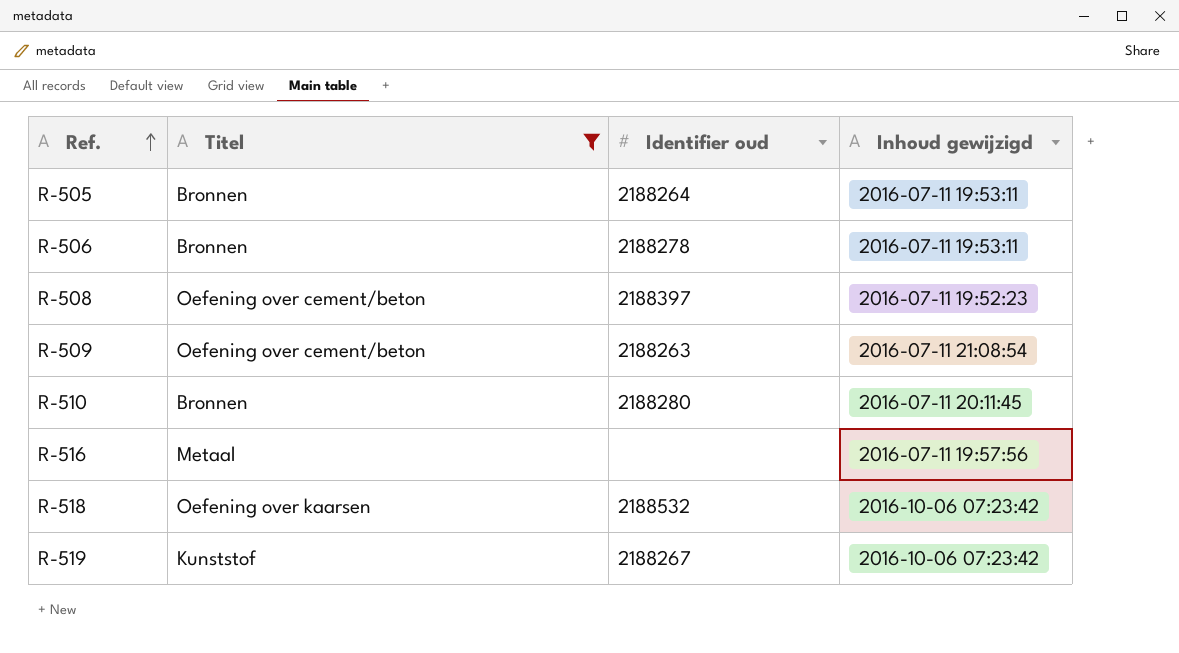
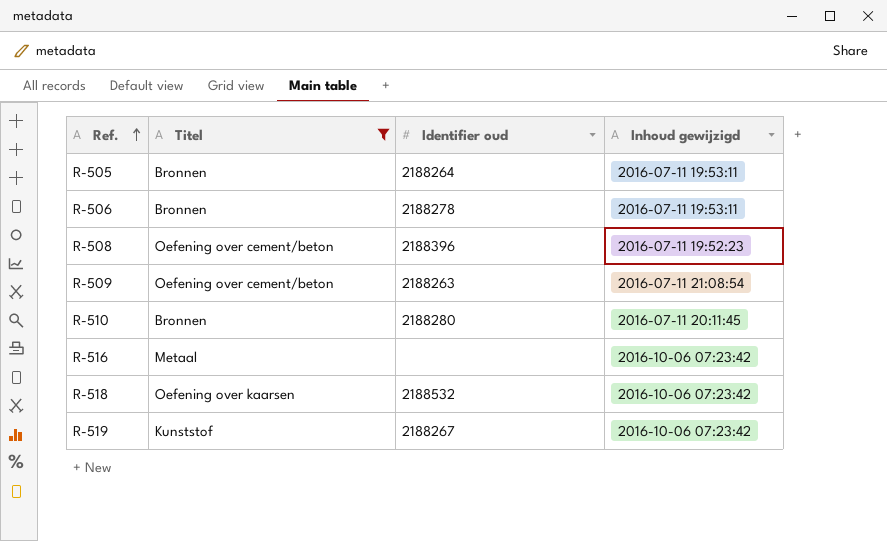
R-508 | Identifier oud: 2188397 -> 2188396
R-516 | Inhoud gewijzigd: 2016-07-11 19:57:56 -> 2016-10-06 07:23:42

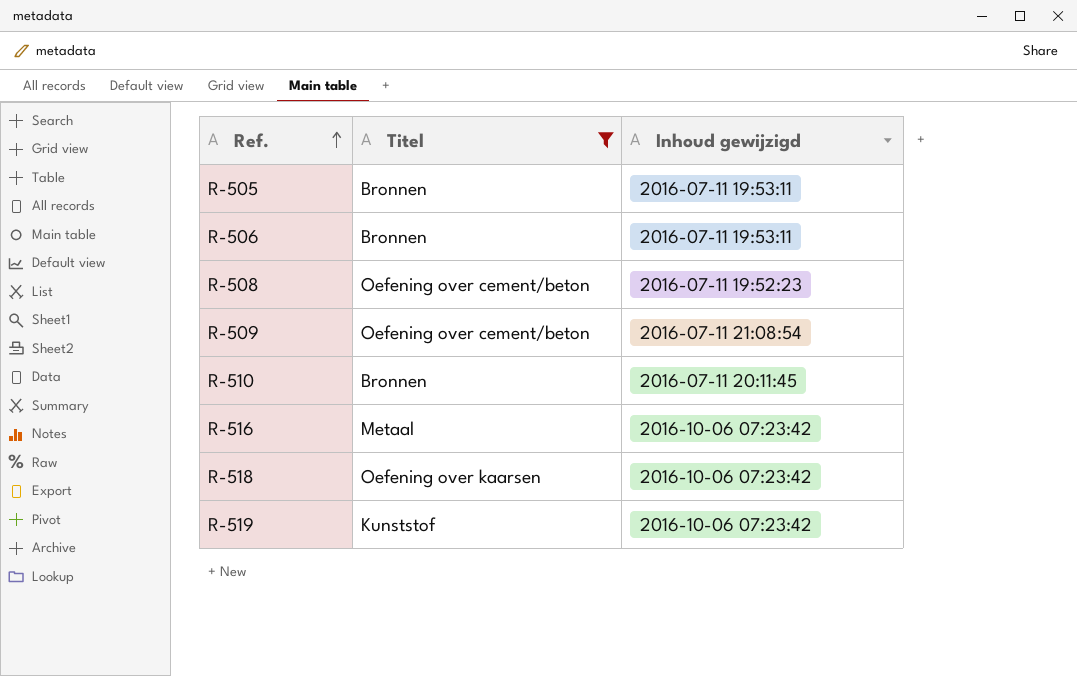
column Identifier oud | position: 3 -> none

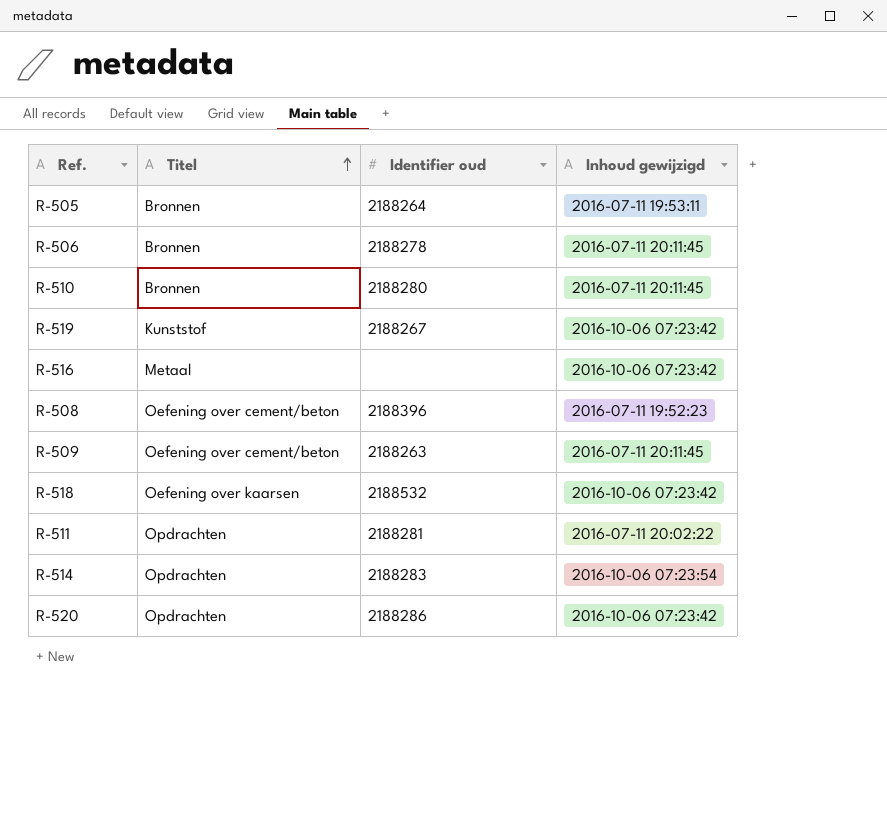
filter: Titel != Opdrachten -> none
row order: Ref. ascending -> Titel ascending
column Identifier oud | position: none -> 3
R-506 | Inhoud gewijzigd: 2016-07-11 19:53:11 -> 2016-07-11 20:11:45
R-509 | Inhoud gewijzigd: 2016-07-11 21:08:54 -> 2016-07-11 20:11:45

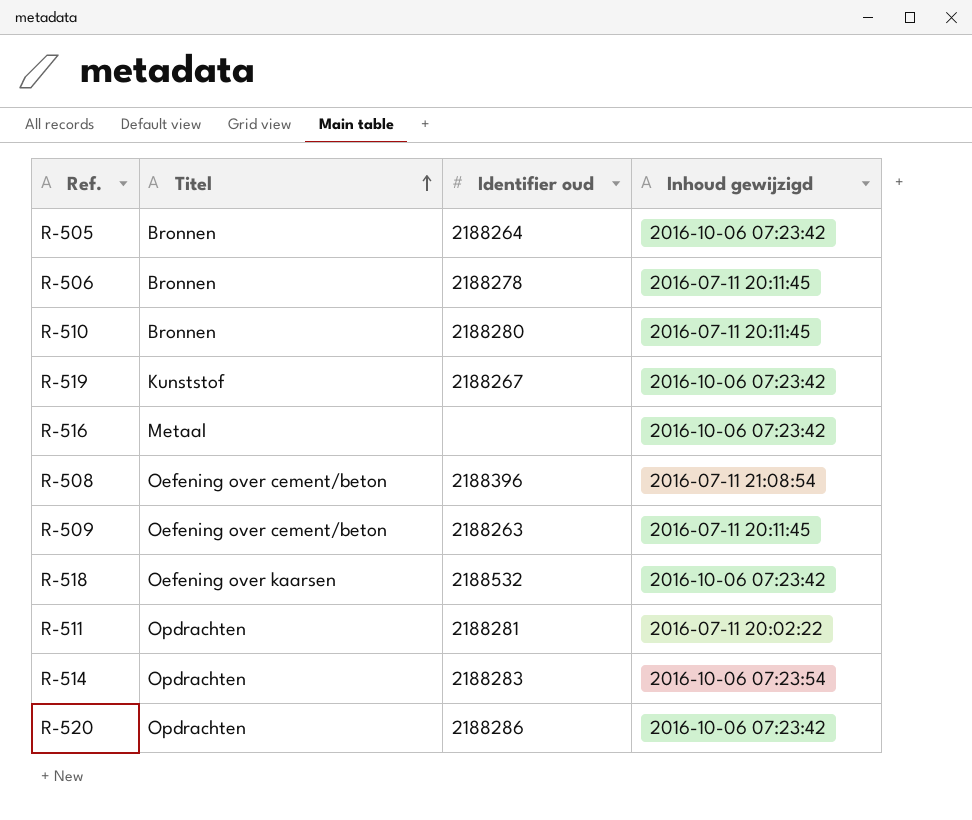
R-505 | Inhoud gewijzigd: 2016-07-11 19:53:11 -> 2016-10-06 07:23:42
R-508 | Inhoud gewijzigd: 2016-07-11 19:52:23 -> 2016-07-11 21:08:54

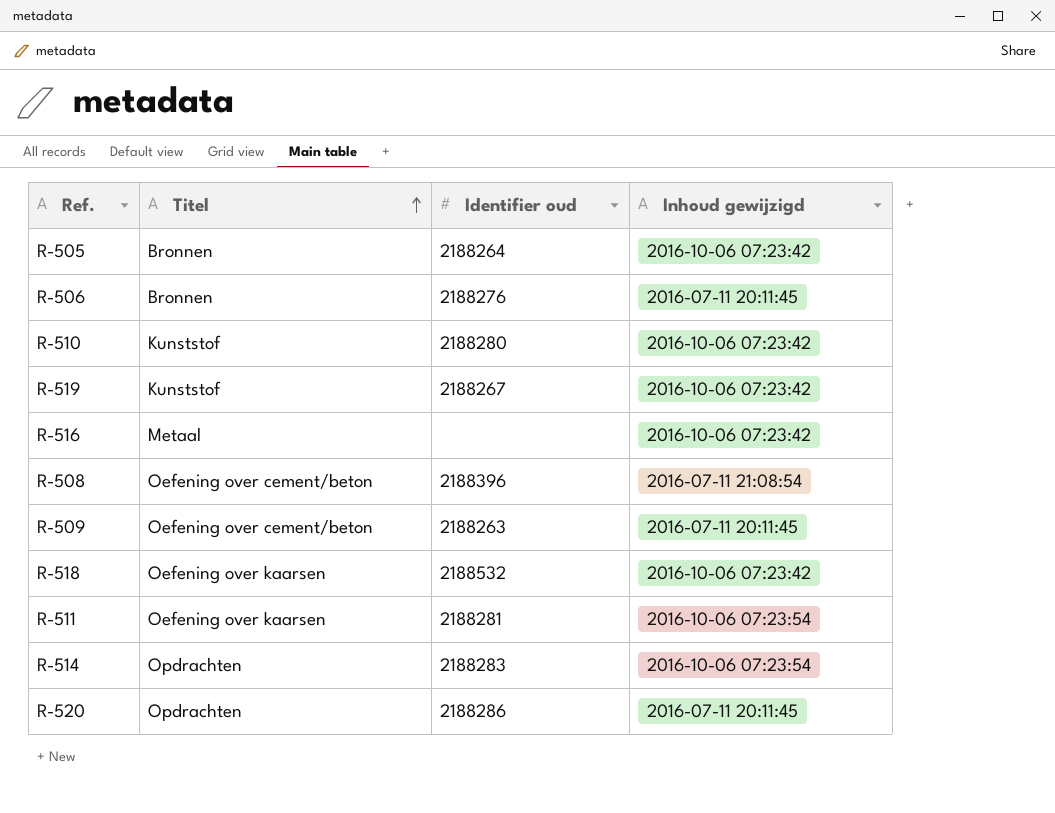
R-506 | Identifier oud: 2188278 -> 2188276
R-510 | Titel: Bronnen -> Kunststof
R-510 | Inhoud gewijzigd: 2016-07-11 20:11:45 -> 2016-10-06 07:23:42
R-511 | Titel: Opdrachten -> Oefening over kaarsen
R-511 | Inhoud gewijzigd: 2016-07-11 20:02:22 -> 2016-10-06 07:23:54
R-520 | Inhoud gewijzigd: 2016-10-06 07:23:42 -> 2016-07-11 20:11:45

